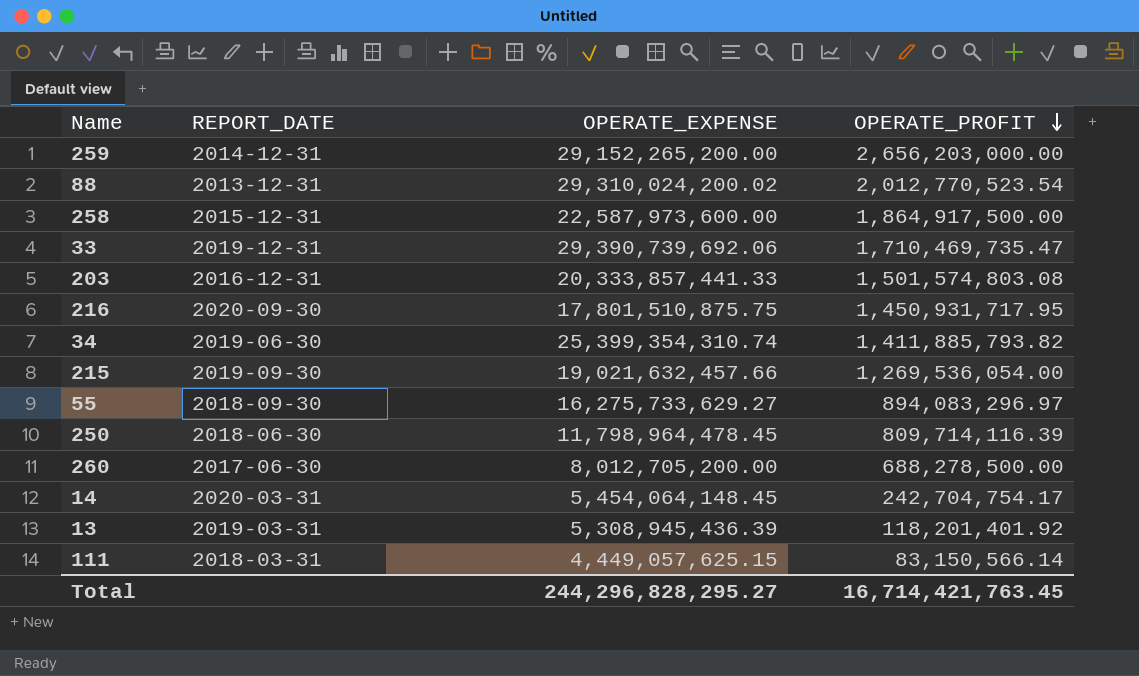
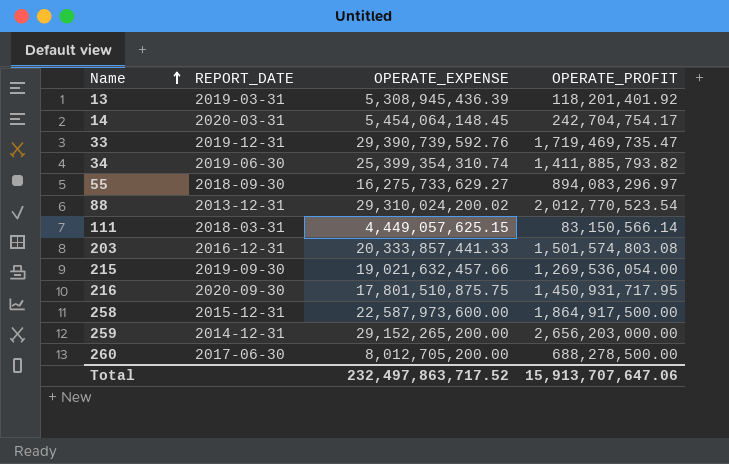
row order: OPERATE_PROFIT descending -> Name ascending
row 250: 2018-06-30 | 11,798,964,478.45 | 809,714,116.39 -> none
33 | OPERATE_EXPENSE: 29,390,739,692.06 -> 29,390,739,592.76
33 | OPERATE_PROFIT: 1,710,469,735.47 -> 1,719,469,735.47
Total | OPERATE_EXPENSE: 244,296,828,295.27 -> 232,497,863,717.52
Total | OPERATE_PROFIT: 16,714,421,763.45 -> 15,913,707,647.06

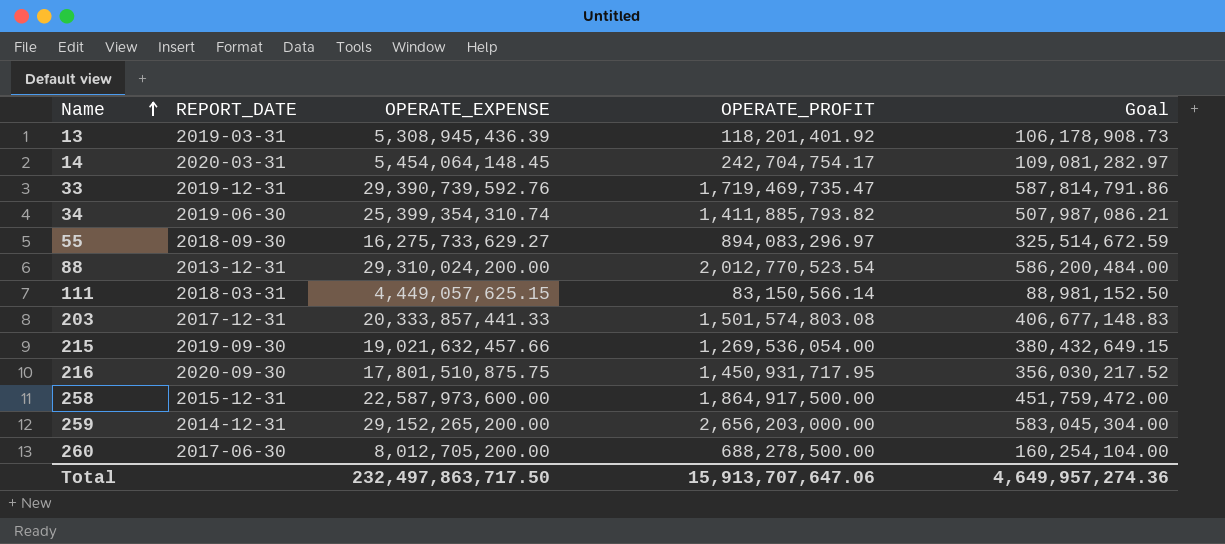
column Goal | formula: none -> [OPERATE_EXPENSE] * 0.02
88 | OPERATE_EXPENSE: 29,310,024,200.02 -> 29,310,024,200.00
203 | REPORT_DATE: 2016-12-31 -> 2017-12-31
Total | OPERATE_EXPENSE: 232,497,863,717.52 -> 232,497,863,717.50

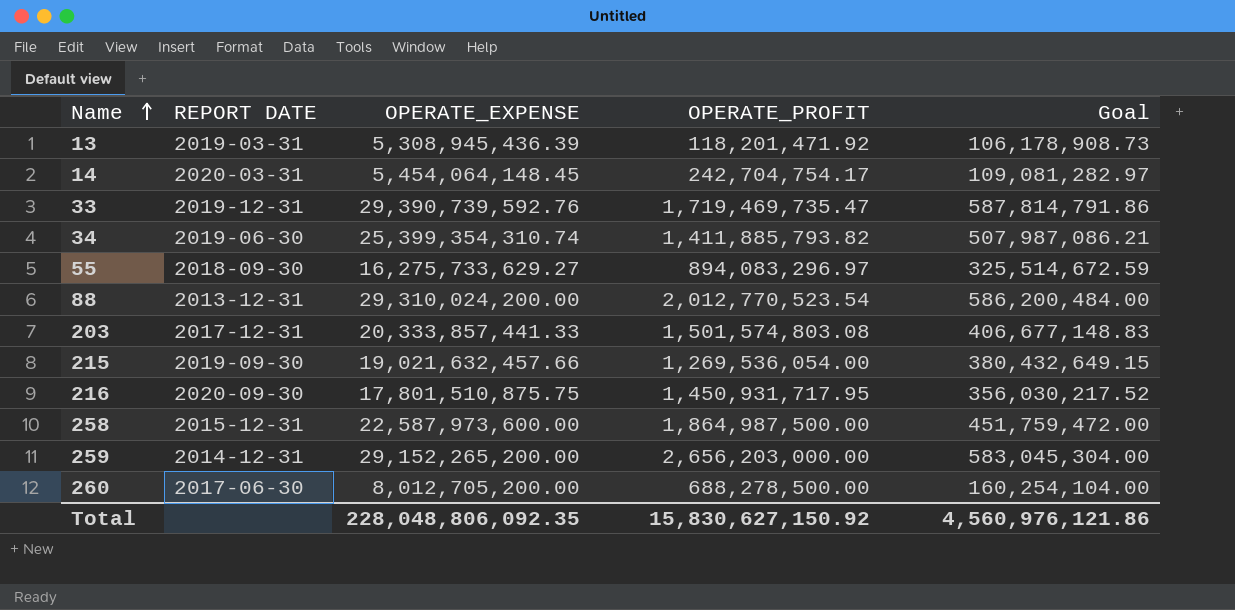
column name: REPORT_DATE -> REPORT DATE
row 111: 2018-03-31 | 4,449,057,625.15 | 83,150,566.14 | 88,981,152.50 -> none
13 | OPERATE_PROFIT: 118,201,401.92 -> 118,201,471.92
258 | OPERATE_PROFIT: 1,864,917,500.00 -> 1,864,987,500.00
Total | OPERATE_EXPENSE: 232,497,863,717.50 -> 228,048,806,092.35
Total | OPERATE_PROFIT: 15,913,707,647.06 -> 15,830,627,150.92
Total | Goal: 4,649,957,274.36 -> 4,560,976,121.86

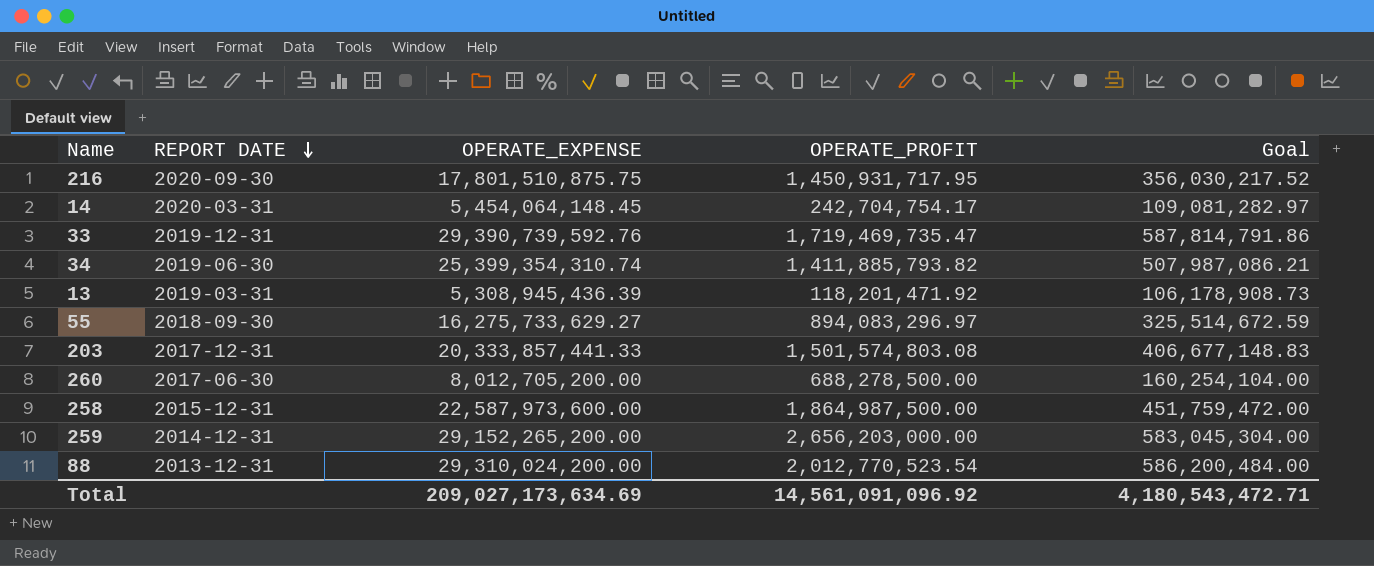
row order: Name ascending -> REPORT DATE descending
row 215: 2019-09-30 | 19,021,632,457.66 | 1,269,536,054.00 | 380,432,649.15 -> none
Total | OPERATE_EXPENSE: 228,048,806,092.35 -> 209,027,173,634.69
Total | OPERATE_PROFIT: 15,830,627,150.92 -> 14,561,091,096.92
Total | Goal: 4,560,976,121.86 -> 4,180,543,472.71

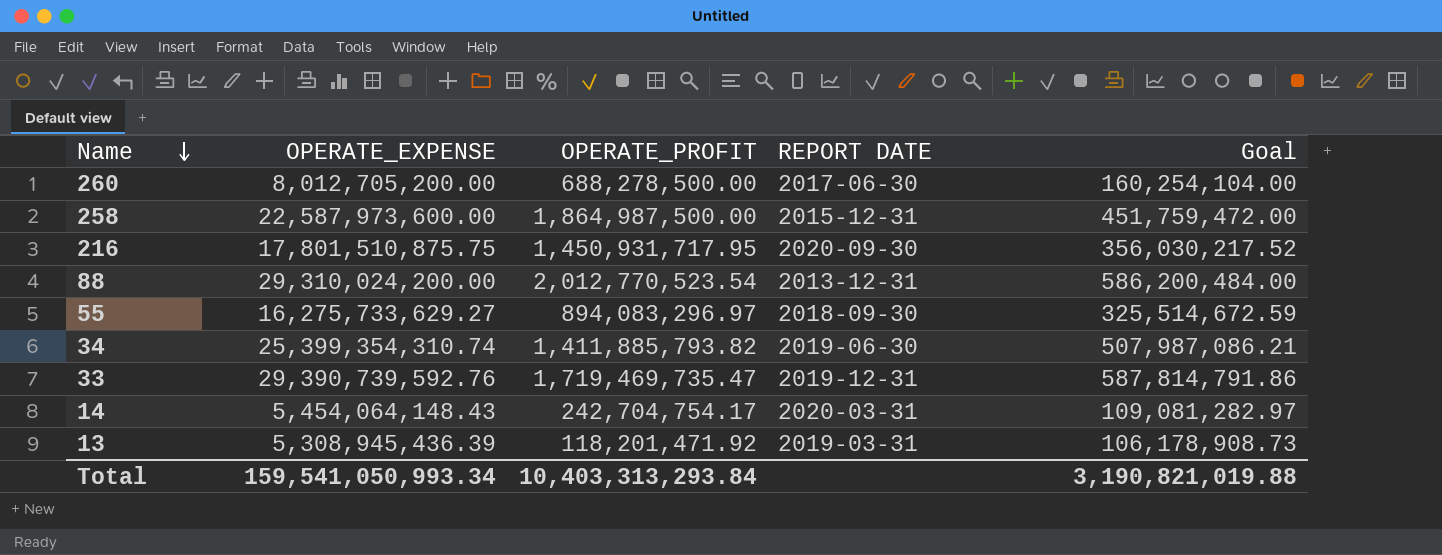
row order: REPORT DATE descending -> Name descending
column REPORT DATE | position: 2 -> 4
row 203: 2017-12-31 | 20,333,857,441.33 | 1,501,574,803.08 | 406,677,148.83 -> none
row 259: 2014-12-31 | 29,152,265,200.00 | 2,656,203,000.00 | 583,045,304.00 -> none
14 | OPERATE_EXPENSE: 5,454,064,148.45 -> 5,454,064,148.43
Total | OPERATE_EXPENSE: 209,027,173,634.69 -> 159,541,050,993.34
Total | OPERATE_PROFIT: 14,561,091,096.92 -> 10,403,313,293.84
Total | Goal: 4,180,543,472.71 -> 3,190,821,019.88

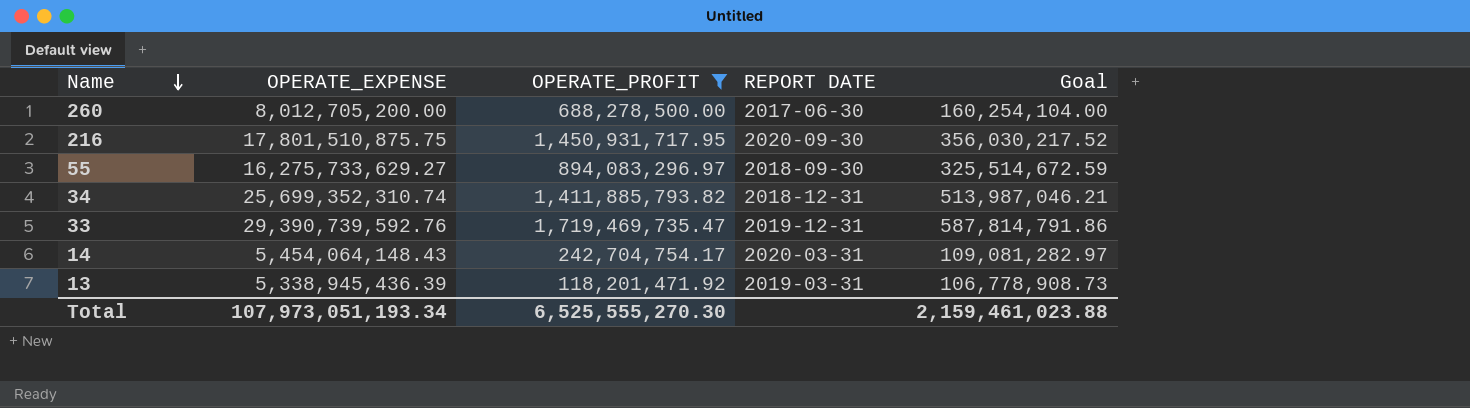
filter: none -> OPERATE_PROFIT <= 1,719,469,735.47
34 | OPERATE_EXPENSE: 25,399,354,310.74 -> 25,699,352,310.74
34 | REPORT DATE: 2019-06-30 -> 2018-12-31
34 | Goal: 507,987,086.21 -> 513,987,046.21
13 | OPERATE_EXPENSE: 5,308,945,436.39 -> 5,338,945,436.39
13 | Goal: 106,178,908.73 -> 106,778,908.73
Total | OPERATE_EXPENSE: 159,541,050,993.34 -> 107,973,051,193.34
Total | OPERATE_PROFIT: 10,403,313,293.84 -> 6,525,555,270.30
Total | Goal: 3,190,821,019.88 -> 2,159,461,023.88

